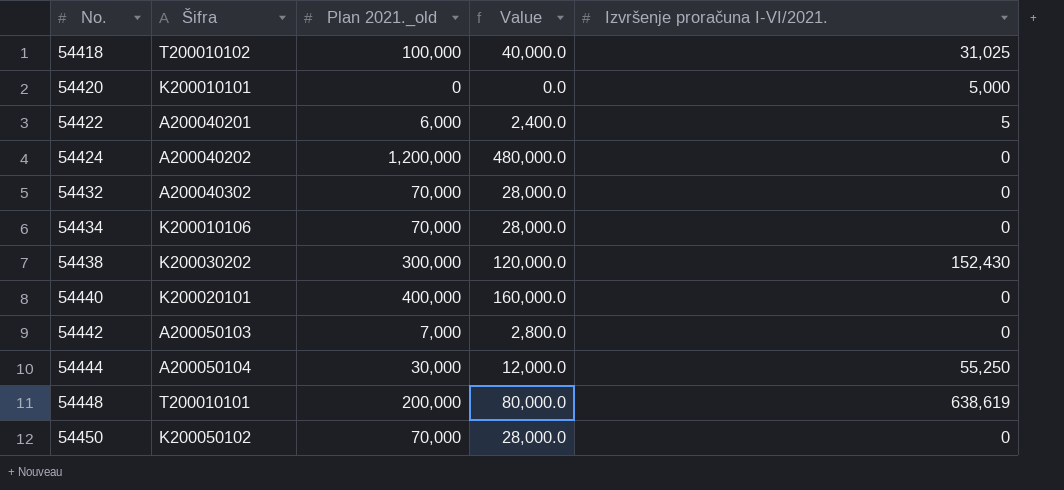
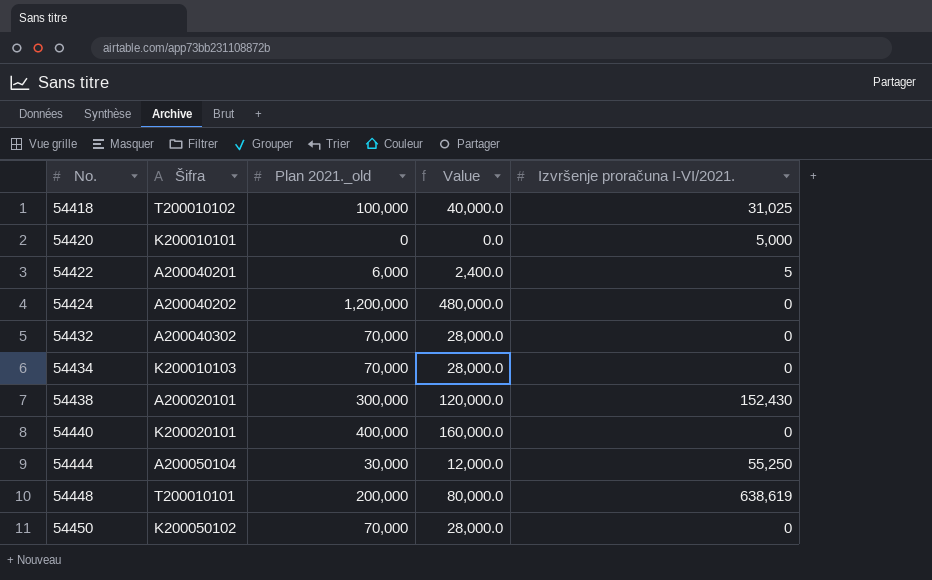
row 54442: A200050103 | 7,000 | 2,800.0 | 0 -> none
54434 | Šifra: K200010106 -> K200010103
54438 | Šifra: K200030202 -> A200020101

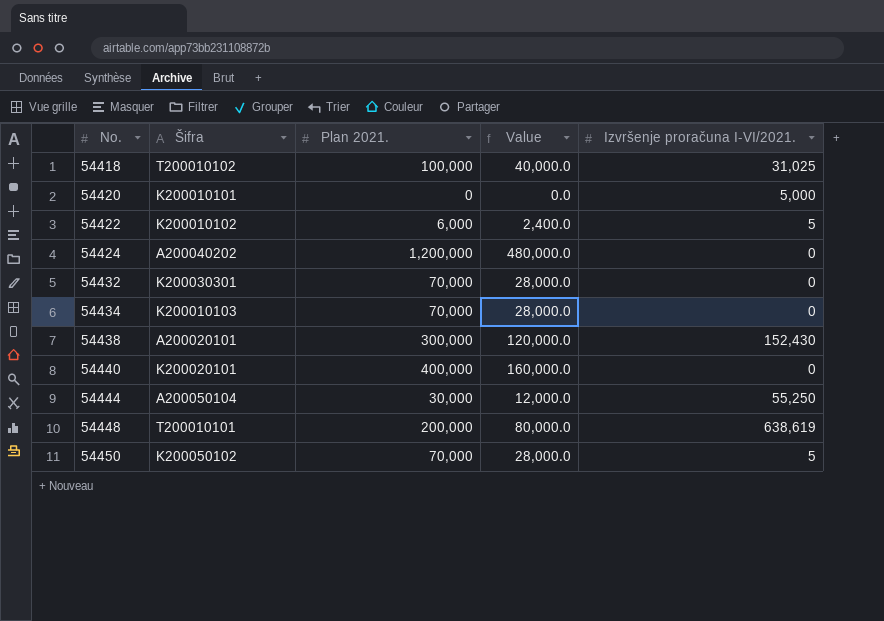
column name: Plan 2021._old -> Plan 2021.
54422 | Šifra: A200040201 -> K200010102
54432 | Šifra: A200040302 -> K200030301
54450 | Izvršenje proračuna I-VI/2021.: 0 -> 5

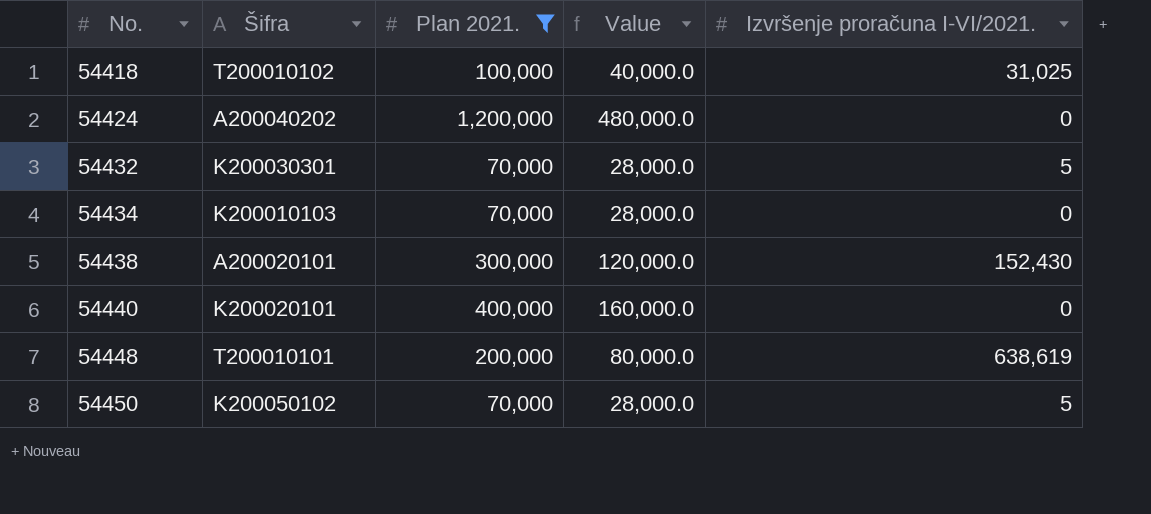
filter: none -> Plan 2021. >= 70,000
54432 | Izvršenje proračuna I-VI/2021.: 0 -> 5

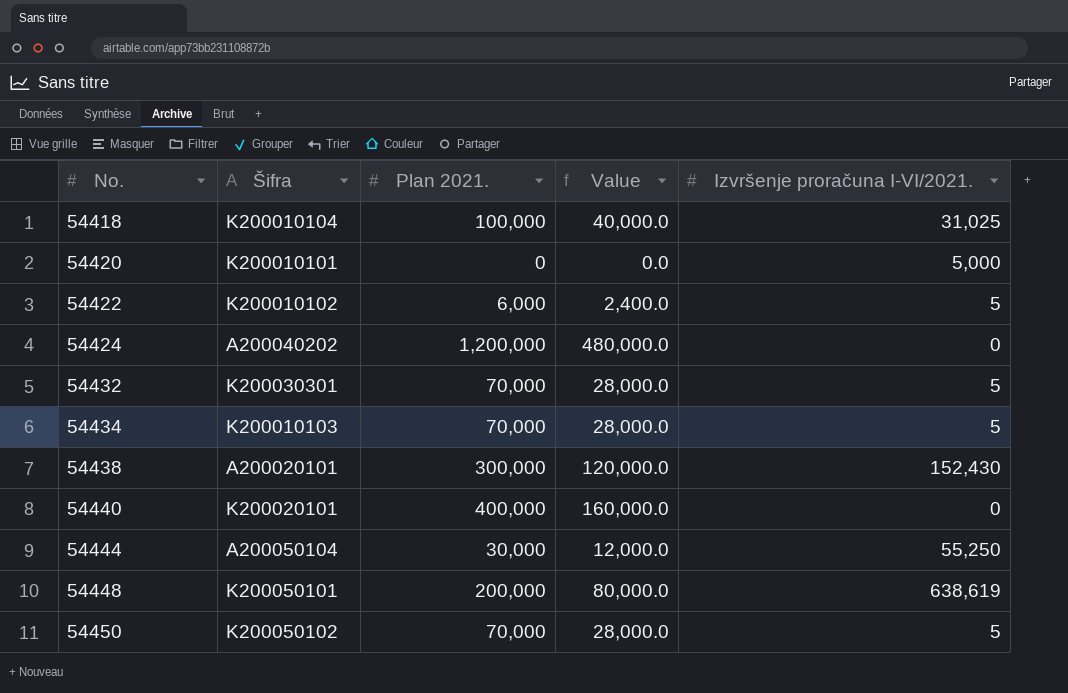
filter: Plan 2021. >= 70,000 -> none
54418 | Šifra: T200010102 -> K200010104
54434 | Izvršenje proračuna I-VI/2021.: 0 -> 5
54448 | Šifra: T200010101 -> K200050101

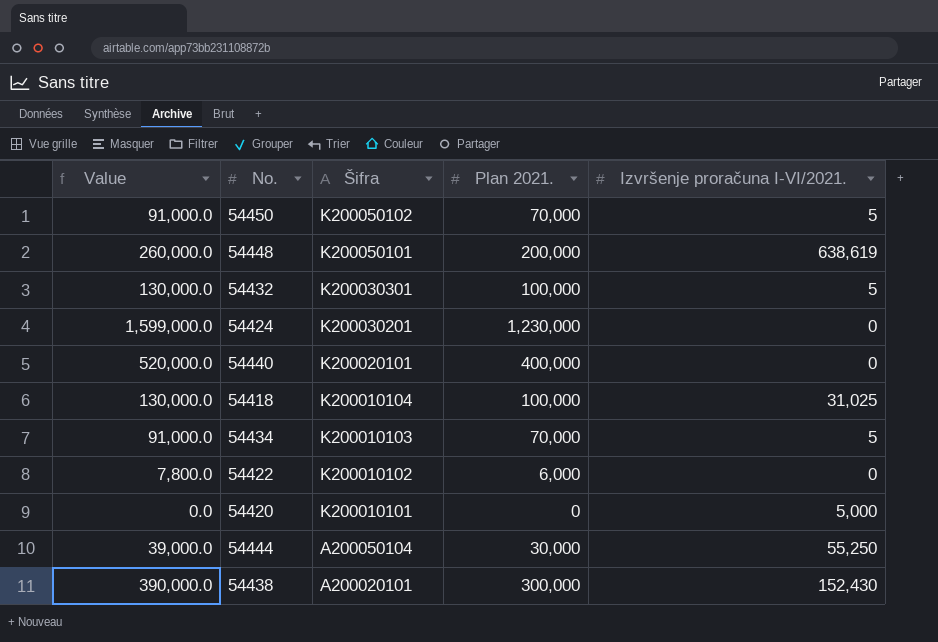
row order: No. ascending -> Šifra descending
column Value | formula: [Plan 2021.] * 0.4 -> [Plan 2021.] * 1.3
column Value | position: 4 -> 1
54432 | Plan 2021.: 70,000 -> 100,000
54424 | Šifra: A200040202 -> K200030201
54424 | Plan 2021.: 1,200,000 -> 1,230,000
54422 | Izvršenje proračuna I-VI/2021.: 5 -> 0

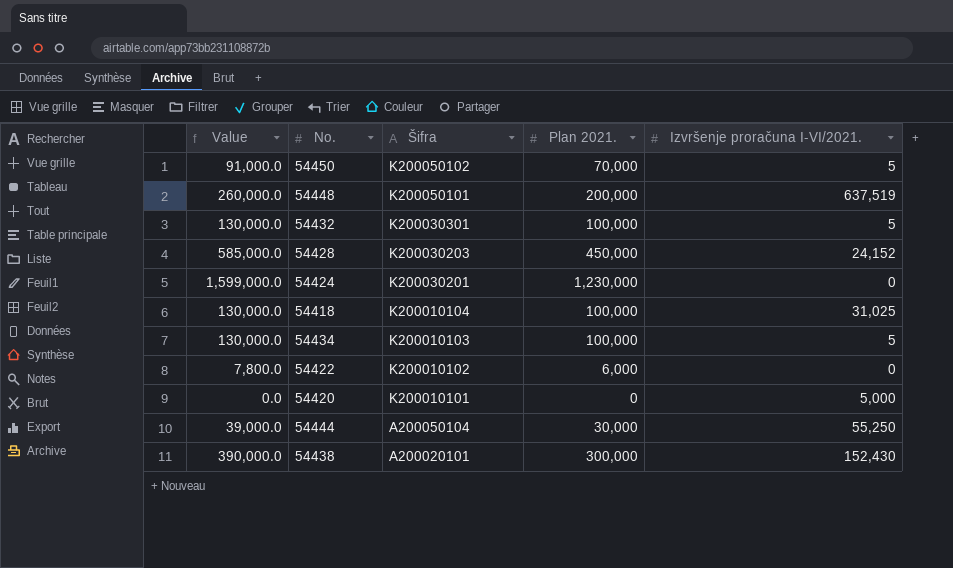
row 54440: 520,000.0 | K200020101 | 400,000 | 0 -> none
54448 | Izvršenje proračuna I-VI/2021.: 638,619 -> 637,519
row 54428: none -> 585,000.0 | K200030203 | 450,000 | 24,152
54434 | Value: 91,000.0 -> 130,000.0
54434 | Plan 2021.: 70,000 -> 100,000

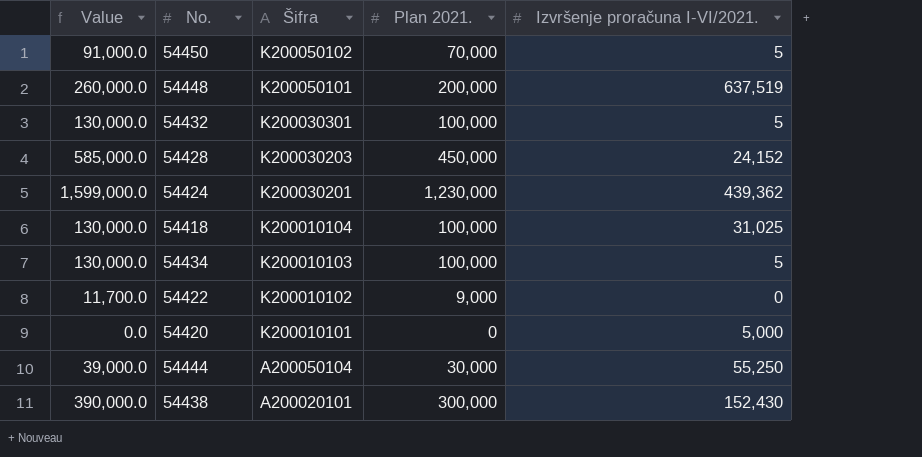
54424 | Izvršenje proračuna I-VI/2021.: 0 -> 439,362
54422 | Value: 7,800.0 -> 11,700.0
54422 | Plan 2021.: 6,000 -> 9,000

